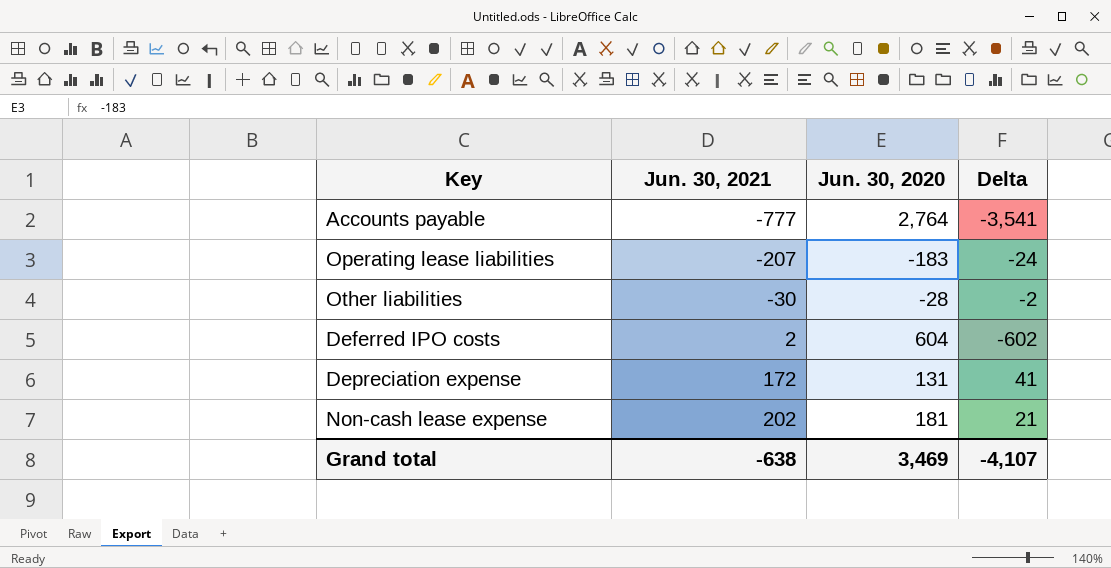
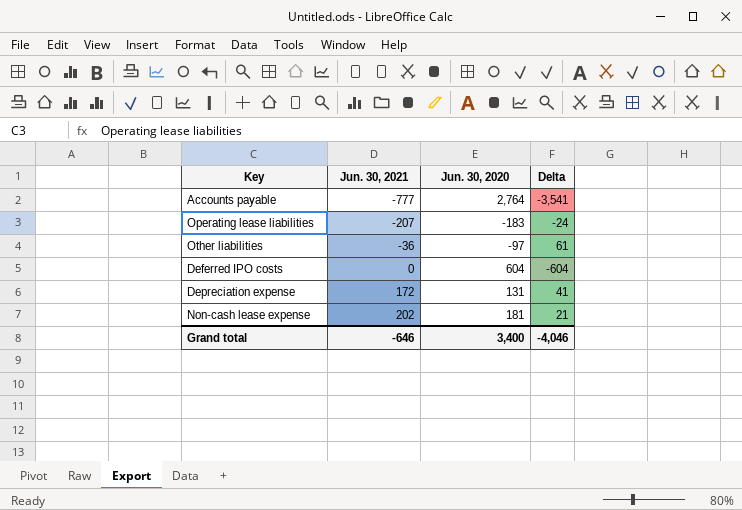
Other liabilities | Jun. 30, 2021: -30 -> -36
Other liabilities | Jun. 30, 2020: -28 -> -97
Other liabilities | Delta: -2 -> 61
Deferred IPO costs | Jun. 30, 2021: 2 -> 0
Deferred IPO costs | Delta: -602 -> -604
Grand total | Jun. 30, 2021: -638 -> -646
Grand total | Jun. 30, 2020: 3,469 -> 3,400
Grand total | Delta: -4,107 -> -4,046

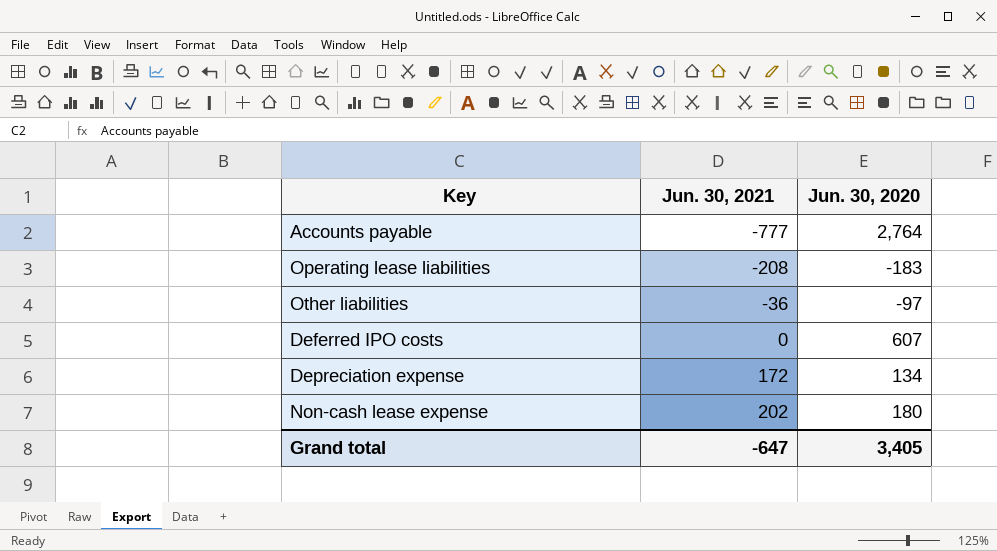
column Delta | formula: [Jun. 30, 2021] - [Jun. 30, 2020] -> none
Operating lease liabilities | Jun. 30, 2021: -207 -> -208
Deferred IPO costs | Jun. 30, 2020: 604 -> 607
Depreciation expense | Jun. 30, 2020: 131 -> 134
Non-cash lease expense | Jun. 30, 2020: 181 -> 180
Grand total | Jun. 30, 2021: -646 -> -647
Grand total | Jun. 30, 2020: 3,400 -> 3,405

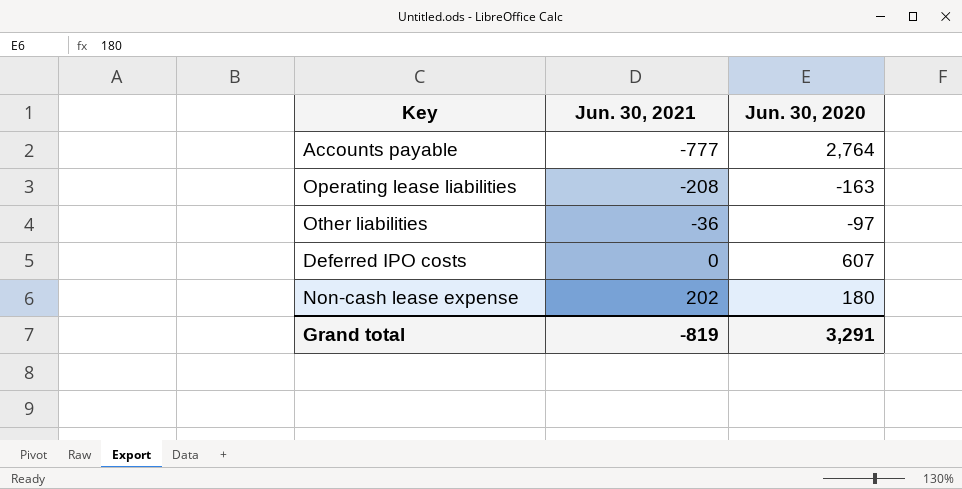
row Depreciation expense: 172 | 134 -> none
Operating lease liabilities | Jun. 30, 2020: -183 -> -163
Grand total | Jun. 30, 2021: -647 -> -819
Grand total | Jun. 30, 2020: 3,405 -> 3,291

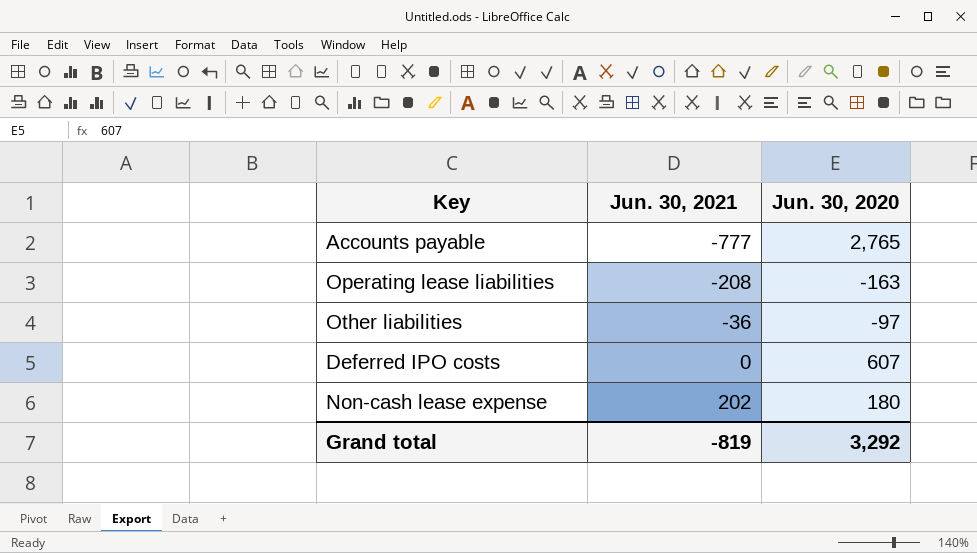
Accounts payable | Jun. 30, 2020: 2,764 -> 2,765
Grand total | Jun. 30, 2020: 3,291 -> 3,292

